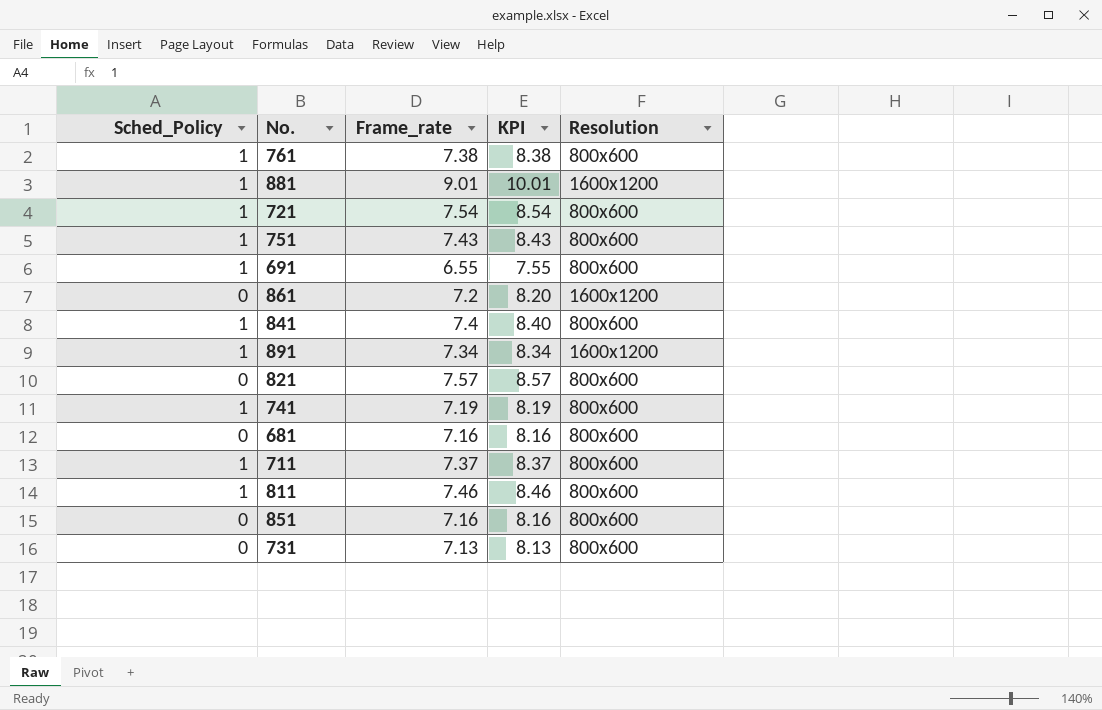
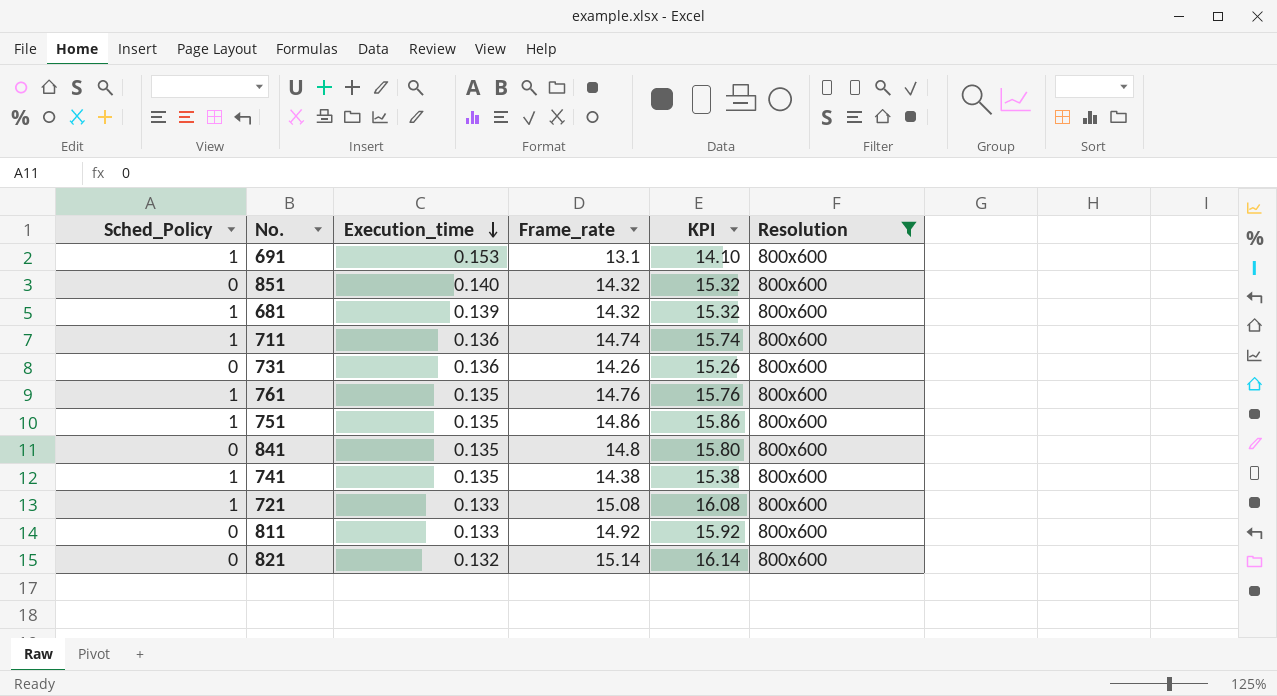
filter: none -> Resolution = 800x600
row order: none -> Execution_time descending
column Execution_time | position: none -> 3
691 | Frame_rate: 6.55 -> 13.1
691 | KPI: 7.55 -> 14.10
851 | Frame_rate: 7.16 -> 14.32
851 | KPI: 8.16 -> 15.32
681 | Sched_Policy: 0 -> 1
681 | Frame_rate: 7.16 -> 14.32
681 | KPI: 8.16 -> 15.32
711 | Frame_rate: 7.37 -> 14.74
711 | KPI: 8.37 -> 15.74
731 | Frame_rate: 7.13 -> 14.26
731 | KPI: 8.13 -> 15.26
761 | Frame_rate: 7.38 -> 14.76
761 | KPI: 8.38 -> 15.76
751 | Frame_rate: 7.43 -> 14.86
751 | KPI: 8.43 -> 15.86
841 | Sched_Policy: 1 -> 0
841 | Frame_rate: 7.4 -> 14.8
841 | KPI: 8.40 -> 15.80
741 | Frame_rate: 7.19 -> 14.38
741 | KPI: 8.19 -> 15.38
721 | Frame_rate: 7.54 -> 15.08
721 | KPI: 8.54 -> 16.08
811 | Sched_Policy: 1 -> 0
811 | Frame_rate: 7.46 -> 14.92
811 | KPI: 8.46 -> 15.92
821 | Frame_rate: 7.57 -> 15.14
821 | KPI: 8.57 -> 16.14

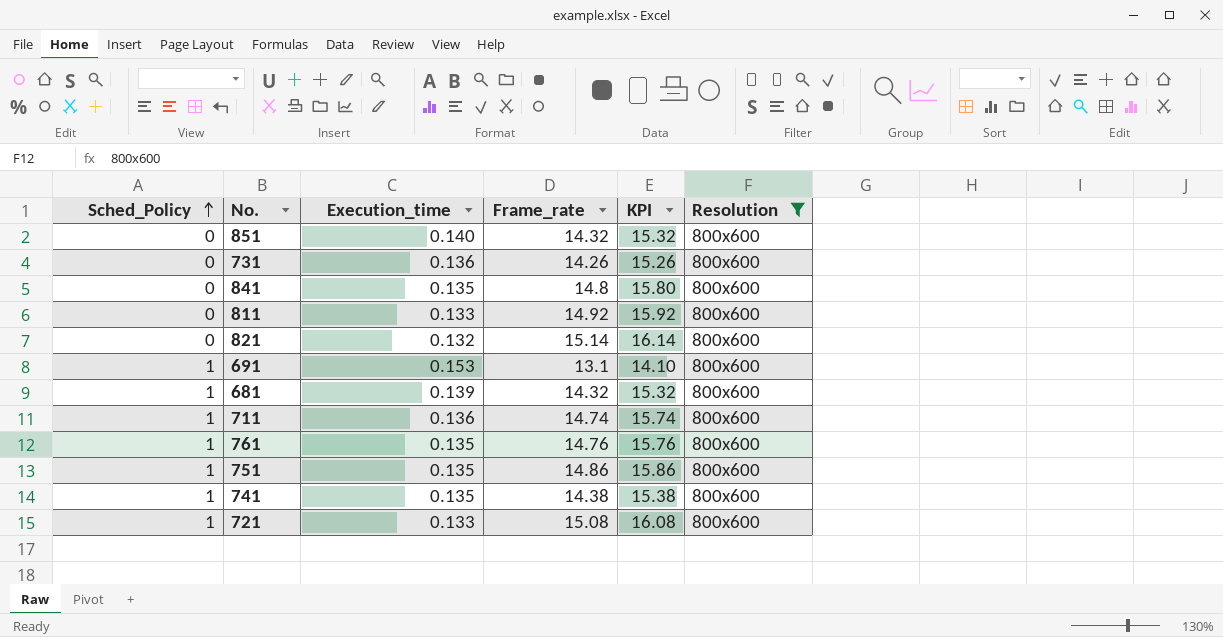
row order: Execution_time descending -> Sched_Policy ascending

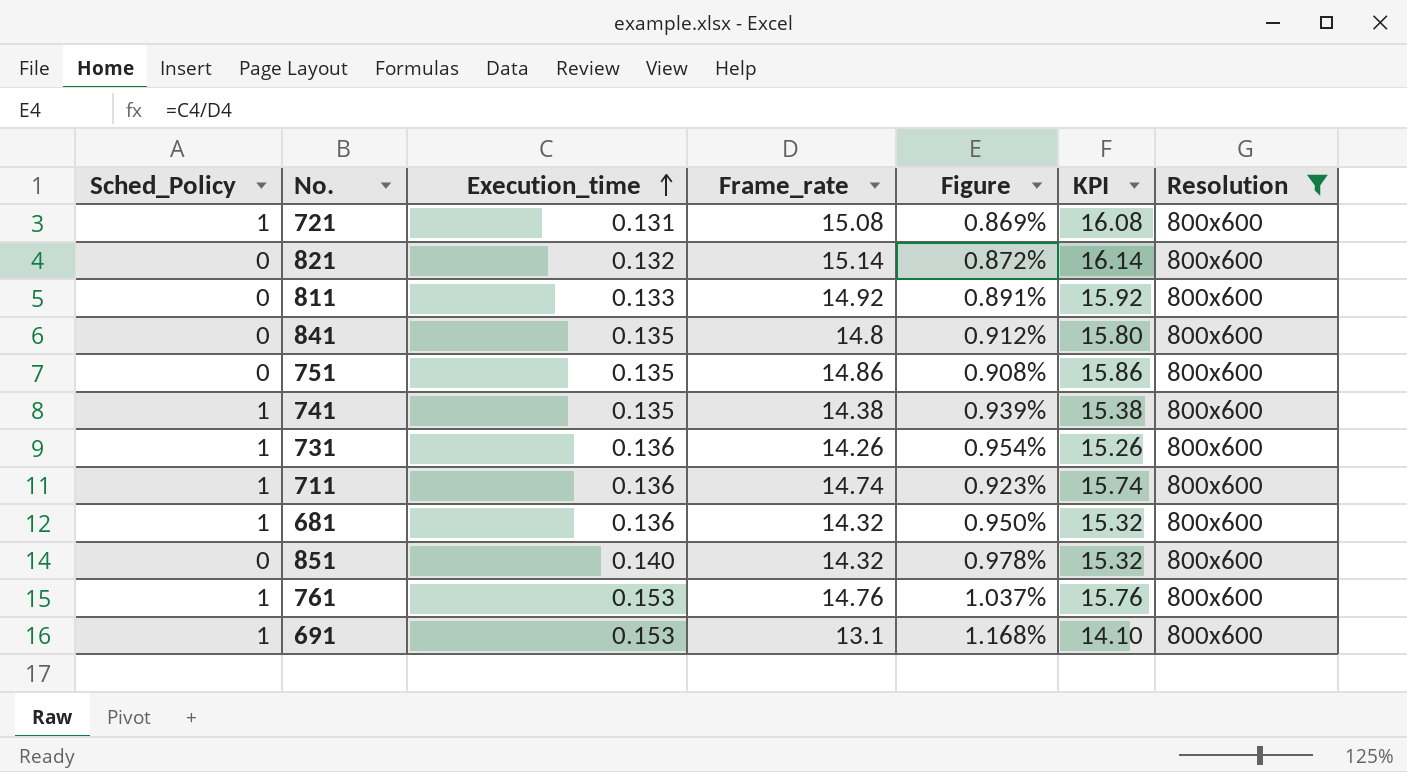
row order: Sched_Policy ascending -> Execution_time ascending
column Figure | formula: none -> [Execution_time] / [Frame_rate]
721 | Execution_time: 0.133 -> 0.131
751 | Sched_Policy: 1 -> 0
731 | Sched_Policy: 0 -> 1
681 | Execution_time: 0.139 -> 0.136
761 | Execution_time: 0.135 -> 0.153

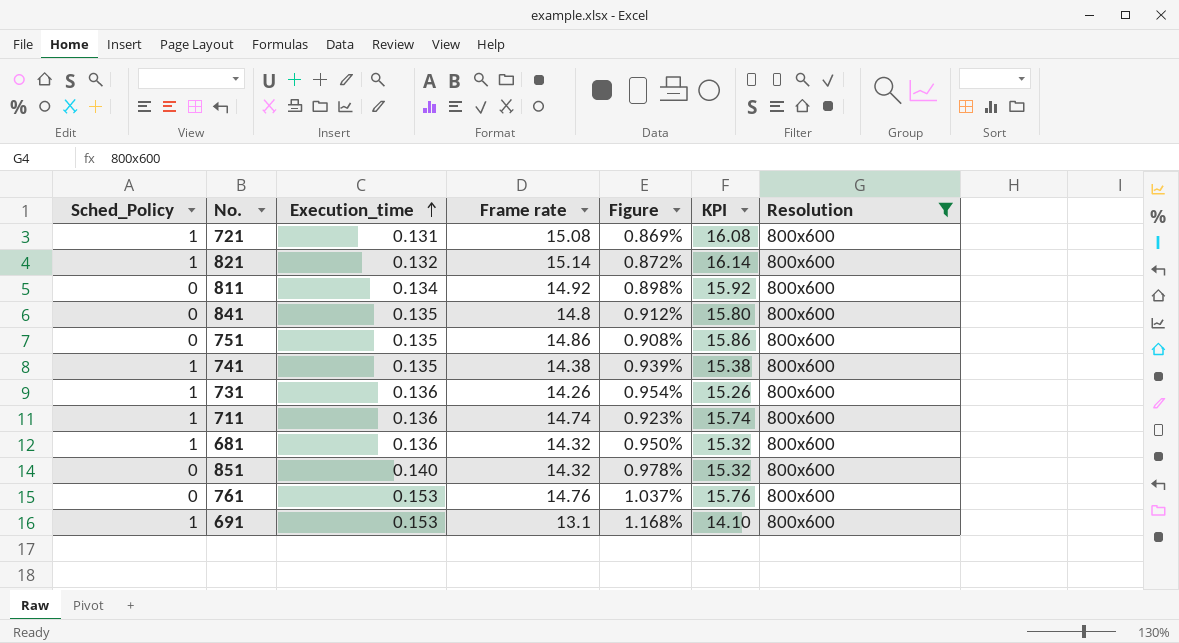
column name: Frame_rate -> Frame rate
821 | Sched_Policy: 0 -> 1
811 | Execution_time: 0.133 -> 0.134
811 | Figure: 0.891% -> 0.898%
761 | Sched_Policy: 1 -> 0

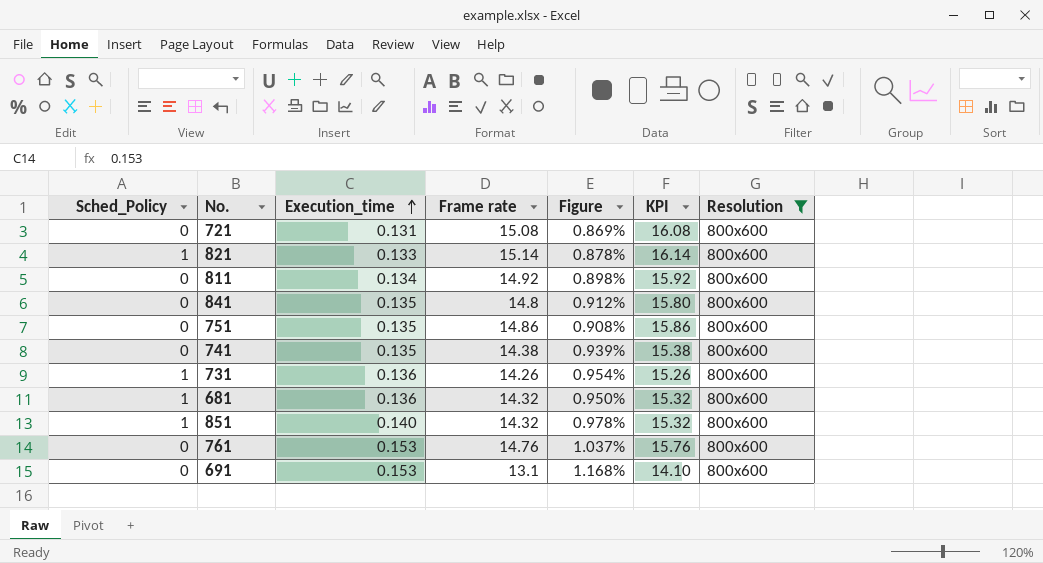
row 711: 1 | 0.136 | 14.74 | 0.923% | 15.74 | 800x600 -> none
721 | Sched_Policy: 1 -> 0
821 | Execution_time: 0.132 -> 0.133
821 | Figure: 0.872% -> 0.878%
741 | Sched_Policy: 1 -> 0
851 | Sched_Policy: 0 -> 1
691 | Sched_Policy: 1 -> 0

